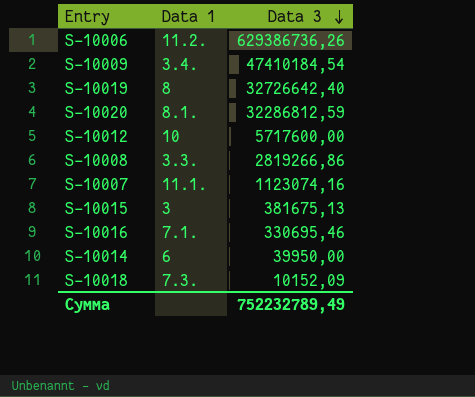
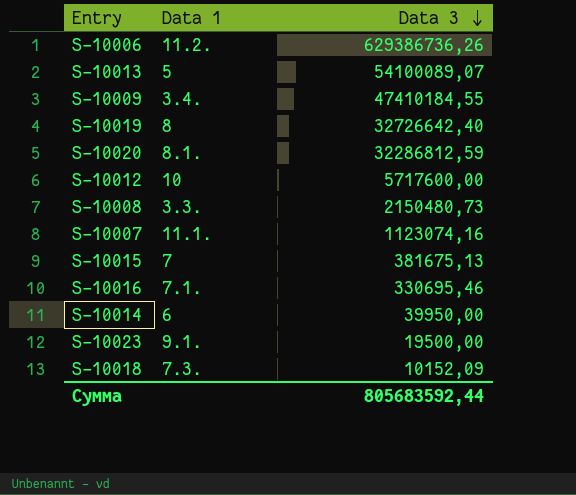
row S-10013: none -> 5 | 54100089,07
S-10009 | Data 3: 47410184,54 -> 47410184,55
S-10008 | Data 3: 2819266,86 -> 2150480,73
S-10015 | Data 1: 3 -> 7
row S-10023: none -> 9.1. | 19500,00
Сумма | Data 3: 752232789,49 -> 805683592,44

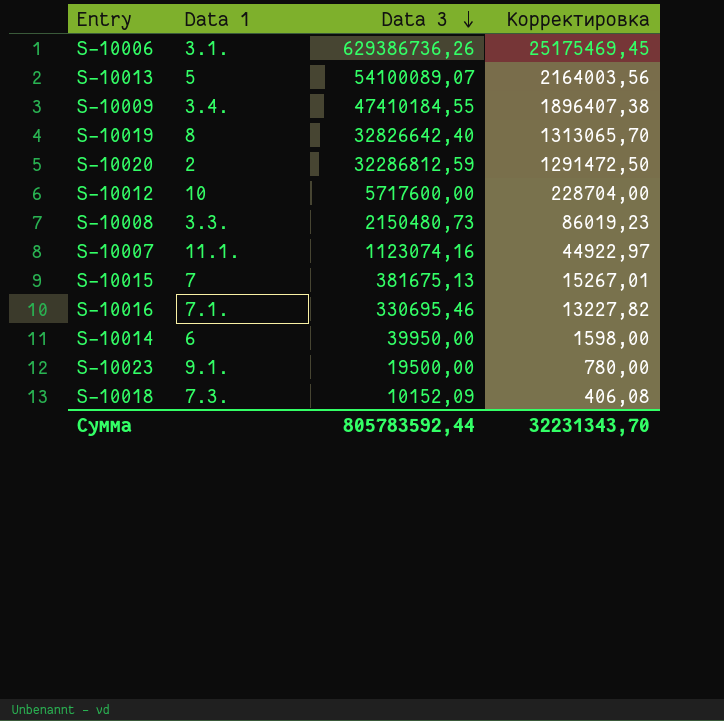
column Корректировка | formula: none -> [Data 3] * 0,04
S-10006 | Data 1: 11.2. -> 3.1.
S-10019 | Data 3: 32726642,40 -> 32826642,40
S-10020 | Data 1: 8.1. -> 2
Сумма | Data 3: 805683592,44 -> 805783592,44

